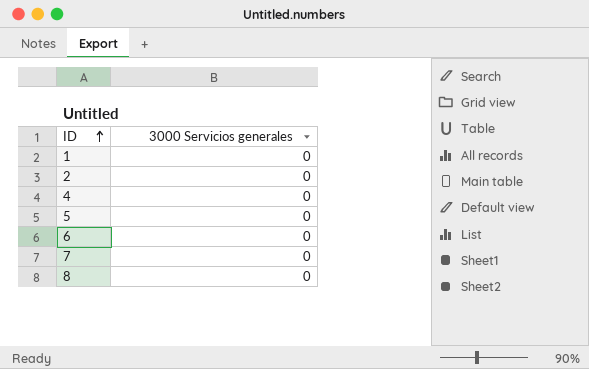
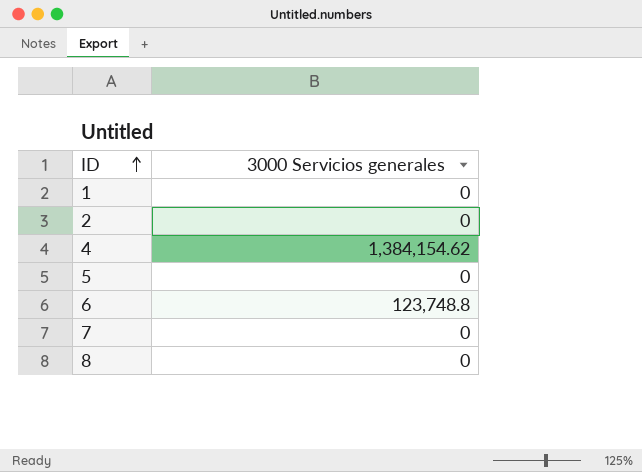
4 | 3000 Servicios generales: 0 -> 1,384,154.62
6 | 3000 Servicios generales: 0 -> 123,748.8

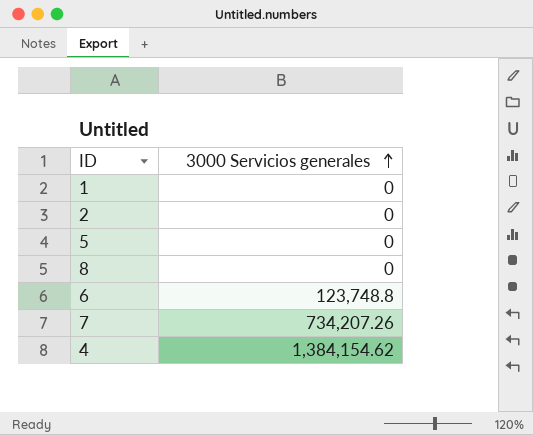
row order: ID ascending -> 3000 Servicios generales ascending
7 | 3000 Servicios generales: 0 -> 734,207.26

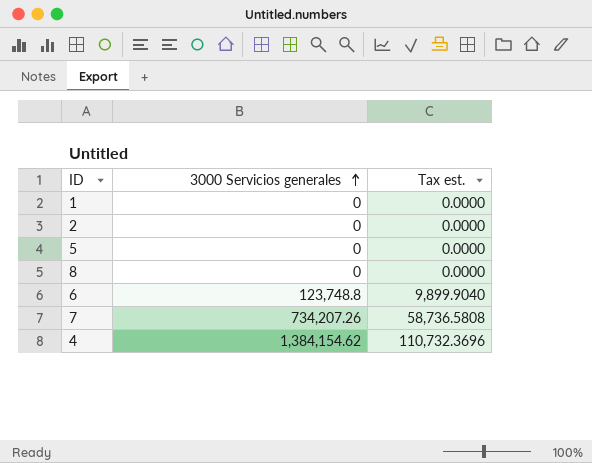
column Tax est. | formula: none -> [3000 Servicios generales] * 0.08

